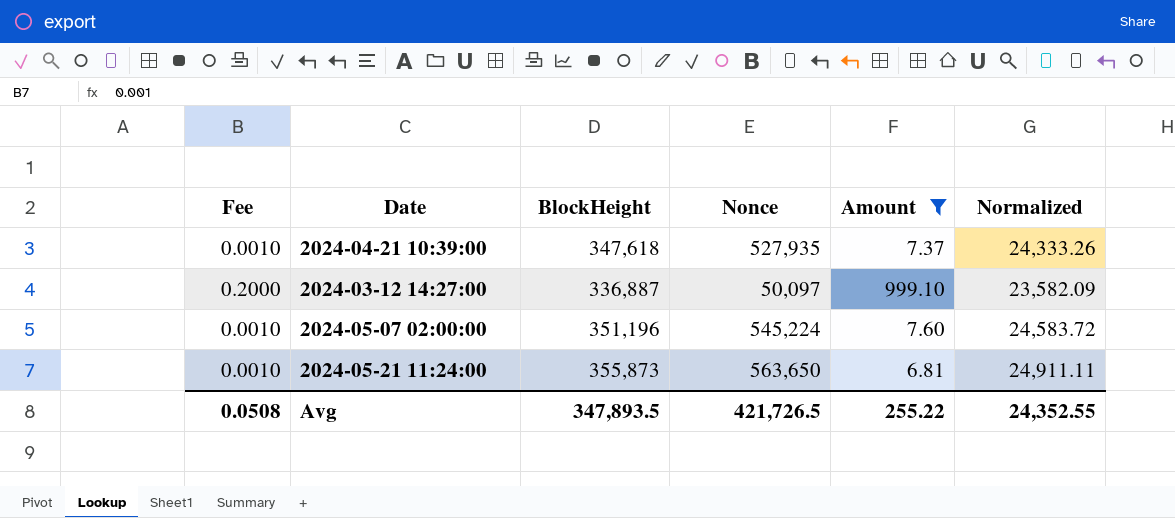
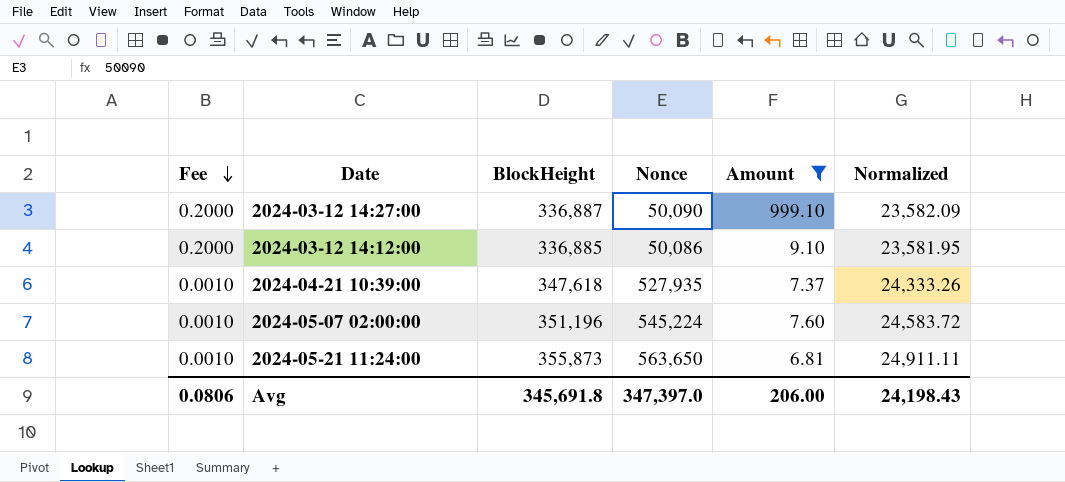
row order: none -> Fee descending
2024-03-12 14:27:00 | Nonce: 50,097 -> 50,090
row 2024-03-12 14:12:00: none -> 0.2000 | 336,885 | 50,086 | 9.10 | 23,581.95
Avg | Fee: 0.0508 -> 0.0806
Avg | BlockHeight: 347,893.5 -> 345,691.8
Avg | Nonce: 421,726.5 -> 347,397.0
Avg | Amount: 255.22 -> 206.00
Avg | Normalized: 24,352.55 -> 24,198.43

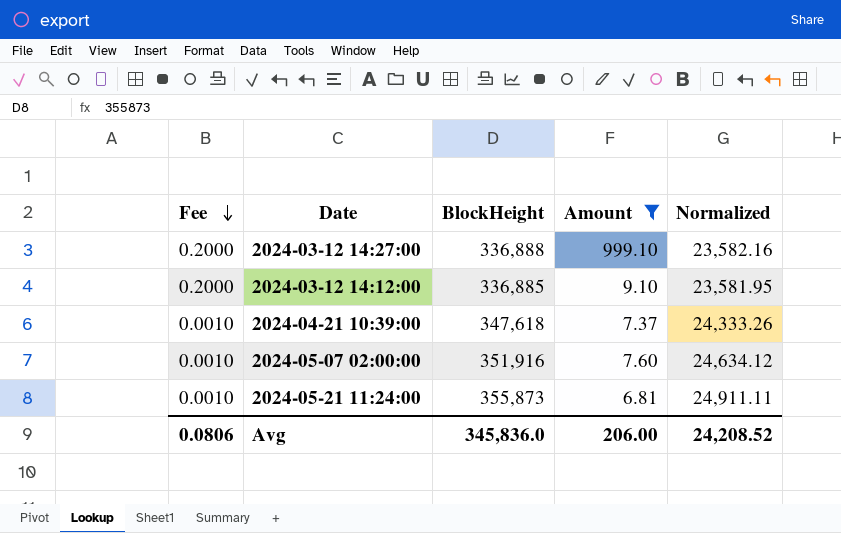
column Nonce | position: 4 -> none
2024-03-12 14:27:00 | BlockHeight: 336,887 -> 336,888
2024-03-12 14:27:00 | Normalized: 23,582.09 -> 23,582.16
2024-05-07 02:00:00 | BlockHeight: 351,196 -> 351,916
2024-05-07 02:00:00 | Normalized: 24,583.72 -> 24,634.12
Avg | BlockHeight: 345,691.8 -> 345,836.0
Avg | Normalized: 24,198.43 -> 24,208.52

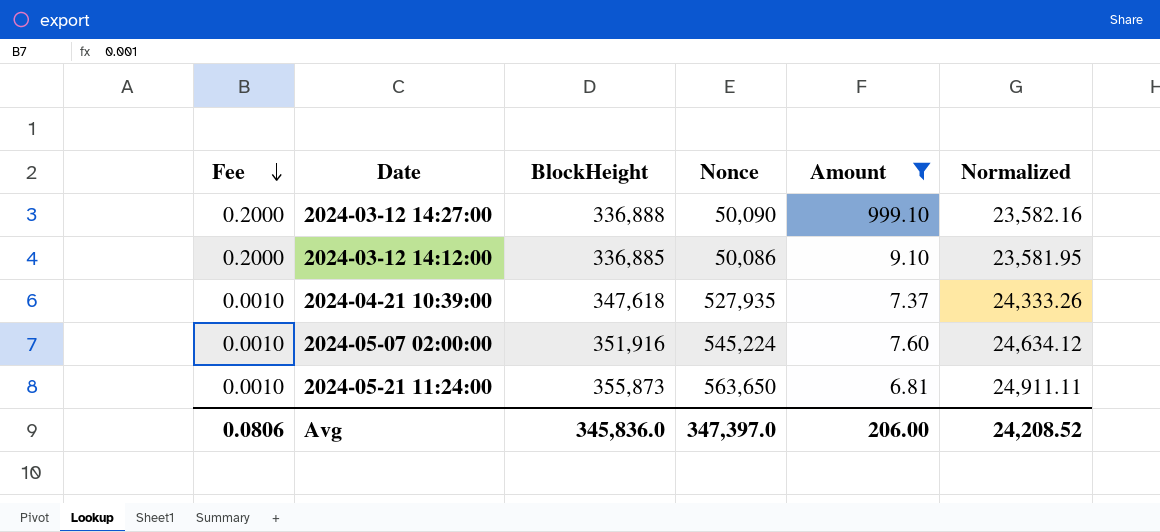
column Nonce | position: none -> 4

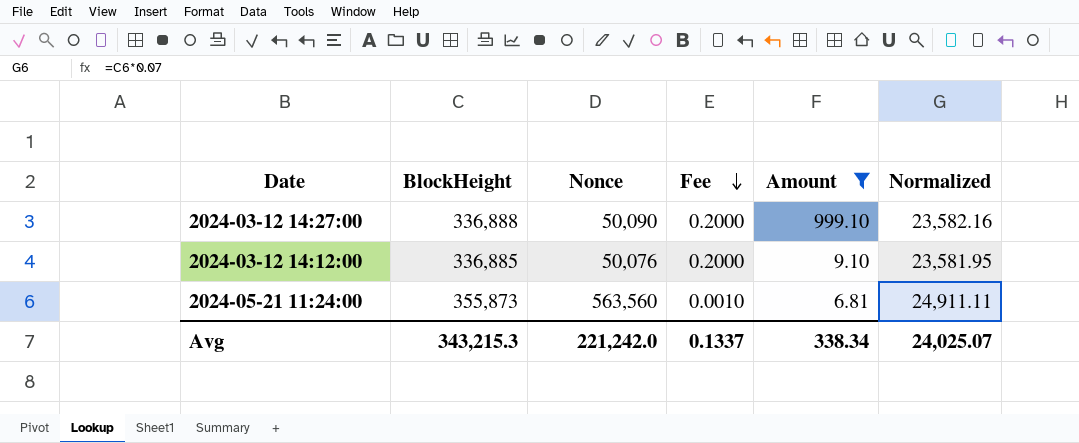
column Fee | position: 1 -> 4
row 2024-04-21 10:39:00: 0.0010 | 347,618 | 527,935 | 7.37 | 24,333.26 -> none
row 2024-05-07 02:00:00: 0.0010 | 351,916 | 545,224 | 7.60 | 24,634.12 -> none
2024-03-12 14:12:00 | Nonce: 50,086 -> 50,076
2024-05-21 11:24:00 | Nonce: 563,650 -> 563,560
Avg | BlockHeight: 345,836.0 -> 343,215.3
Avg | Nonce: 347,397.0 -> 221,242.0
Avg | Fee: 0.0806 -> 0.1337
Avg | Amount: 206.00 -> 338.34
Avg | Normalized: 24,208.52 -> 24,025.07

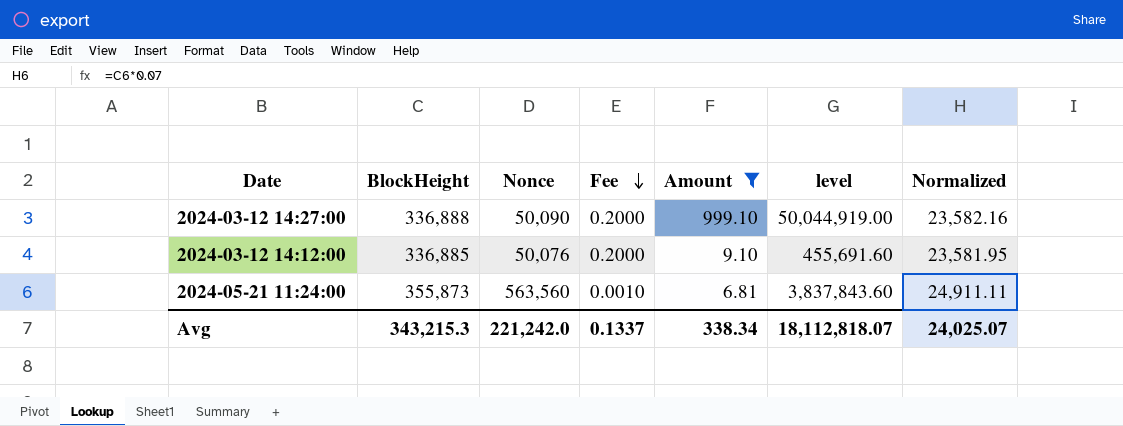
column level | formula: none -> [Nonce] * [Amount]

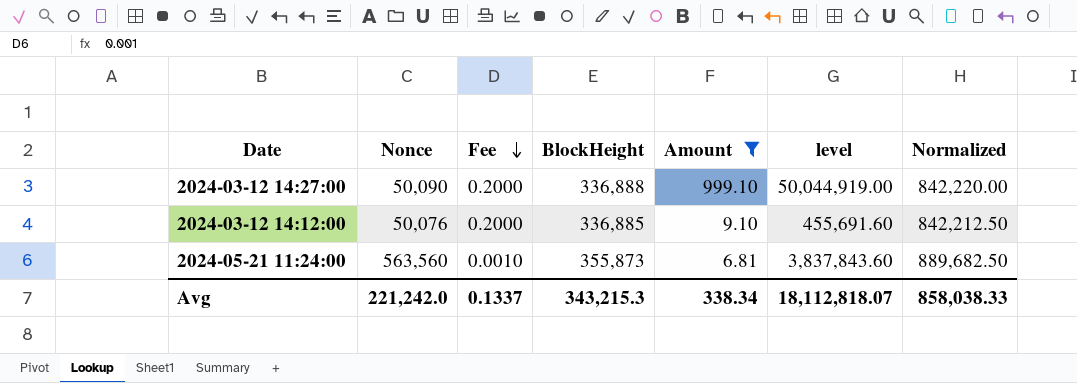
column BlockHeight | position: 2 -> 4
column Normalized | formula: [BlockHeight] * 0.07 -> [BlockHeight] * 2.5
Avg | Normalized: 24,025.07 -> 858,038.33

